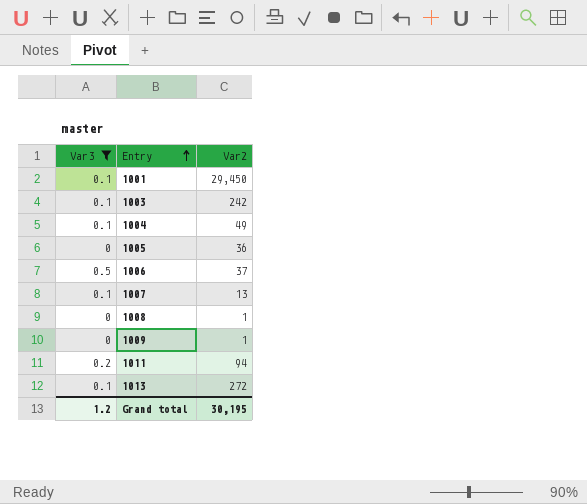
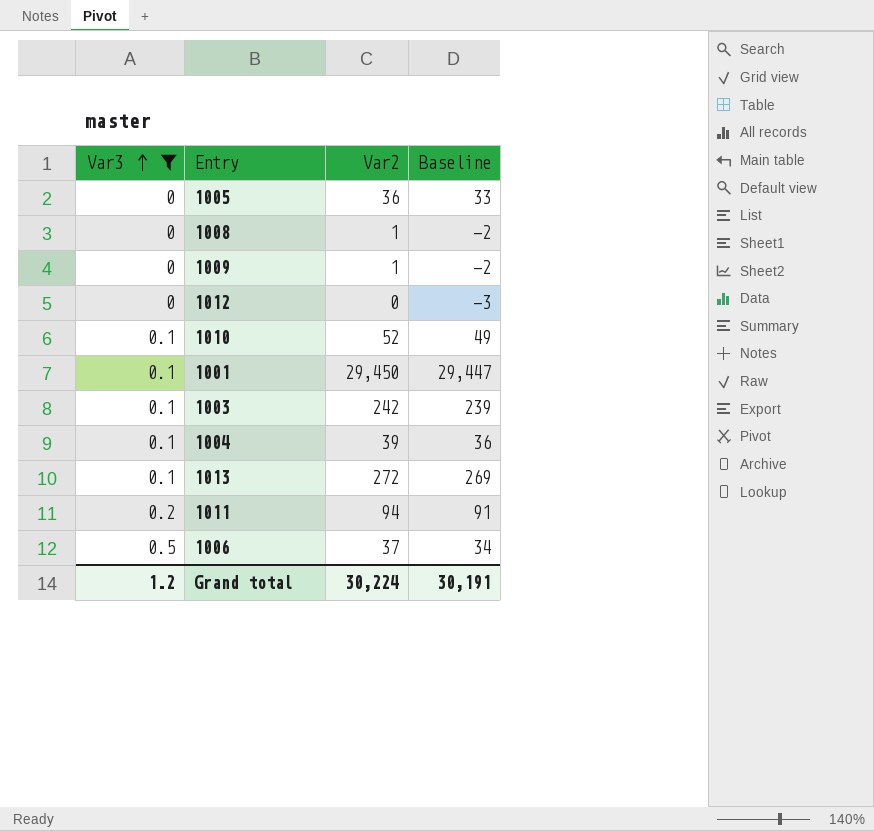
row order: Entry ascending -> Var3 ascending
column Baseline | formula: none -> [Var2] - 3
row 1007: 0.1 | 13 -> none
row 1012: none -> 0 | 0 | -3
row 1010: none -> 0.1 | 52 | 49
1004 | Var2: 49 -> 39
Grand total | Var2: 30,195 -> 30,224

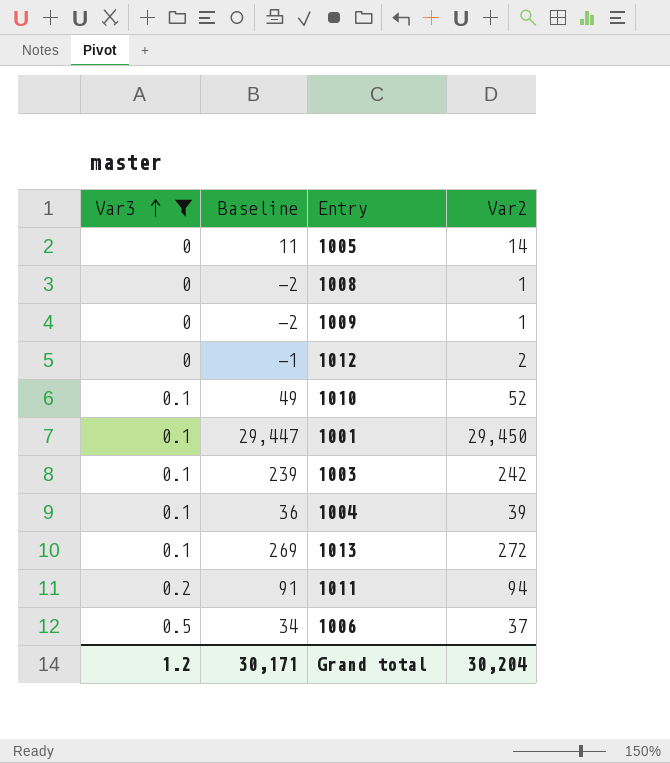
column Baseline | position: 4 -> 2
1005 | Baseline: 33 -> 11
1005 | Var2: 36 -> 14
1012 | Baseline: -3 -> -1
1012 | Var2: 0 -> 2
Grand total | Baseline: 30,191 -> 30,171
Grand total | Var2: 30,224 -> 30,204

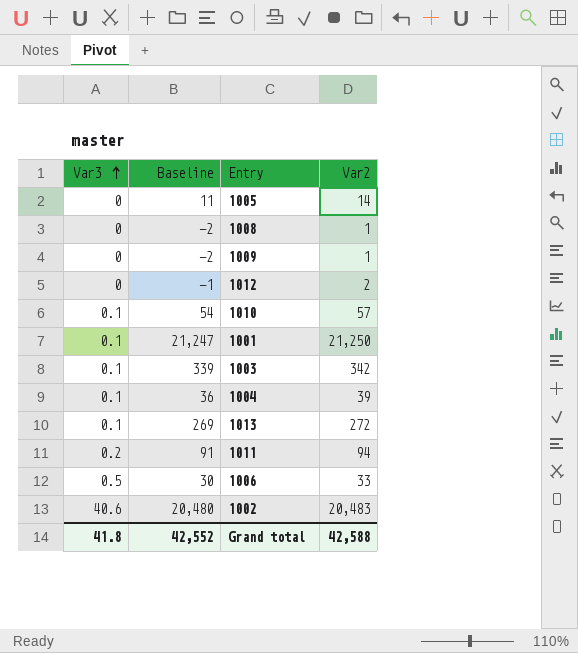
filter: Var3 != 40.6 -> none
1010 | Baseline: 49 -> 54
1010 | Var2: 52 -> 57
1001 | Baseline: 29,447 -> 21,247
1001 | Var2: 29,450 -> 21,250
1003 | Baseline: 239 -> 339
1003 | Var2: 242 -> 342
1006 | Baseline: 34 -> 30
1006 | Var2: 37 -> 33
Grand total | Var3: 1.2 -> 41.8
Grand total | Baseline: 30,171 -> 42,552
Grand total | Var2: 30,204 -> 42,588

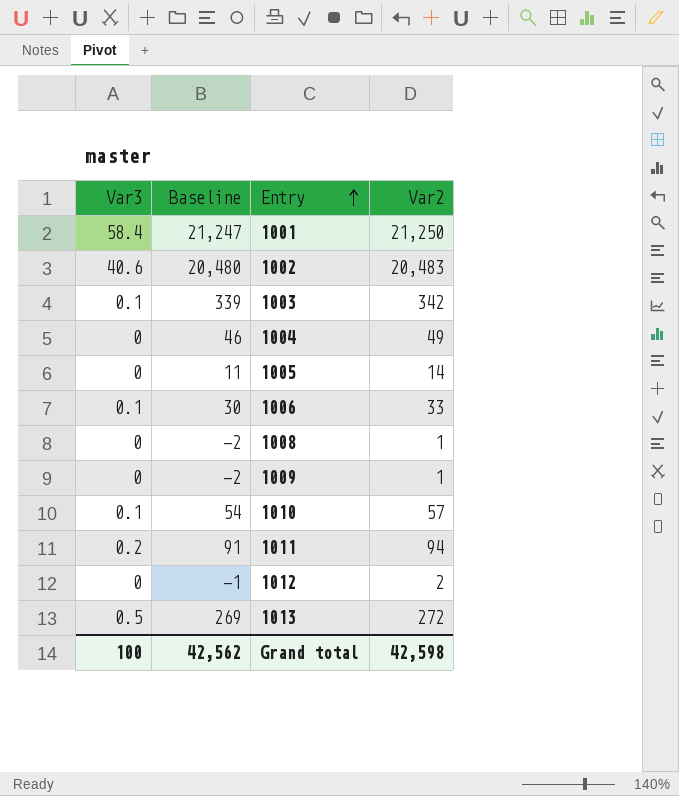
row order: Var3 ascending -> Entry ascending
1001 | Var3: 0.1 -> 58.4
1004 | Var3: 0.1 -> 0
1004 | Baseline: 36 -> 46
1004 | Var2: 39 -> 49
1006 | Var3: 0.5 -> 0.1
1013 | Var3: 0.1 -> 0.5
Grand total | Var3: 41.8 -> 100
Grand total | Baseline: 42,552 -> 42,562
Grand total | Var2: 42,588 -> 42,598

